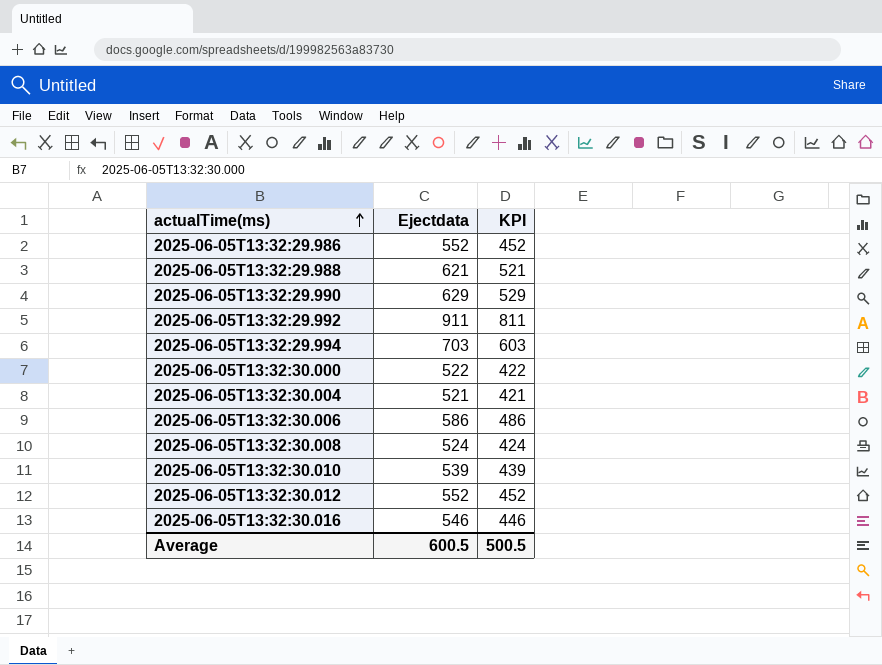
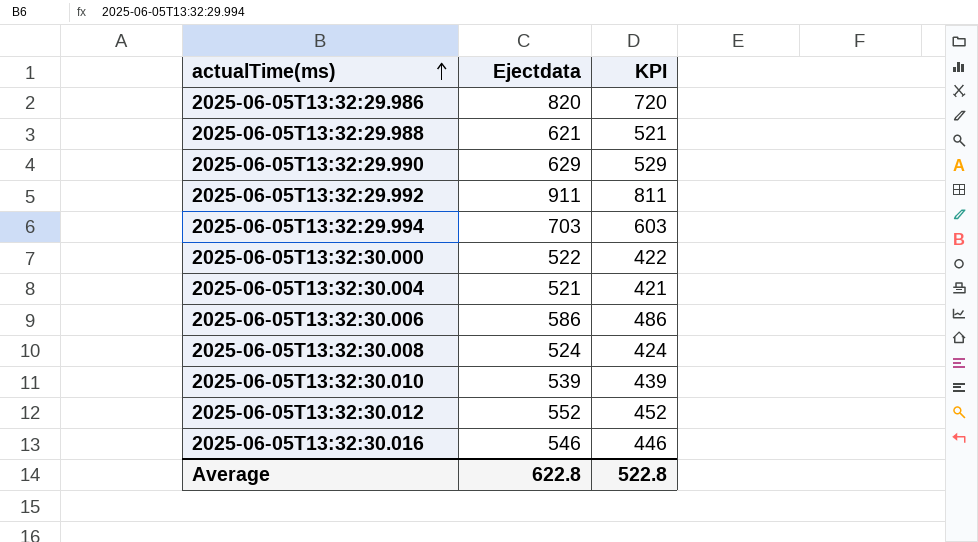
2025-06-05T13:32:29.986 | Ejectdata: 552 -> 820
2025-06-05T13:32:29.986 | KPI: 452 -> 720
Average | Ejectdata: 600.5 -> 622.8
Average | KPI: 500.5 -> 522.8

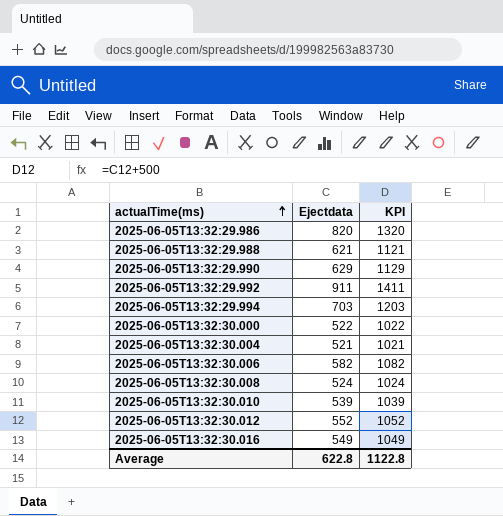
column KPI | formula: [Ejectdata] - 100 -> [Ejectdata] + 500
2025-06-05T13:32:30.006 | Ejectdata: 586 -> 582
2025-06-05T13:32:30.016 | Ejectdata: 546 -> 549
Average | KPI: 522.8 -> 1122.8

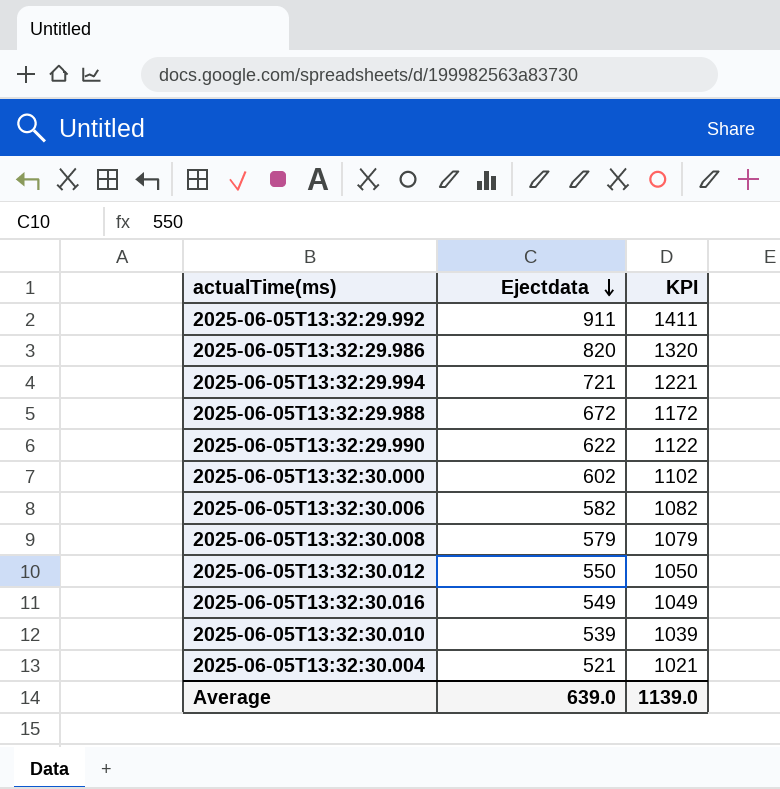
row order: actualTime(ms) ascending -> Ejectdata descending
2025-06-05T13:32:29.994 | Ejectdata: 703 -> 721
2025-06-05T13:32:29.994 | KPI: 1203 -> 1221
2025-06-05T13:32:29.988 | Ejectdata: 621 -> 672
2025-06-05T13:32:29.988 | KPI: 1121 -> 1172
2025-06-05T13:32:29.990 | Ejectdata: 629 -> 622
2025-06-05T13:32:29.990 | KPI: 1129 -> 1122
2025-06-05T13:32:30.000 | Ejectdata: 522 -> 602
2025-06-05T13:32:30.000 | KPI: 1022 -> 1102
2025-06-05T13:32:30.008 | Ejectdata: 524 -> 579
2025-06-05T13:32:30.008 | KPI: 1024 -> 1079
2025-06-05T13:32:30.012 | Ejectdata: 552 -> 550
2025-06-05T13:32:30.012 | KPI: 1052 -> 1050
Average | Ejectdata: 622.8 -> 639.0
Average | KPI: 1122.8 -> 1139.0

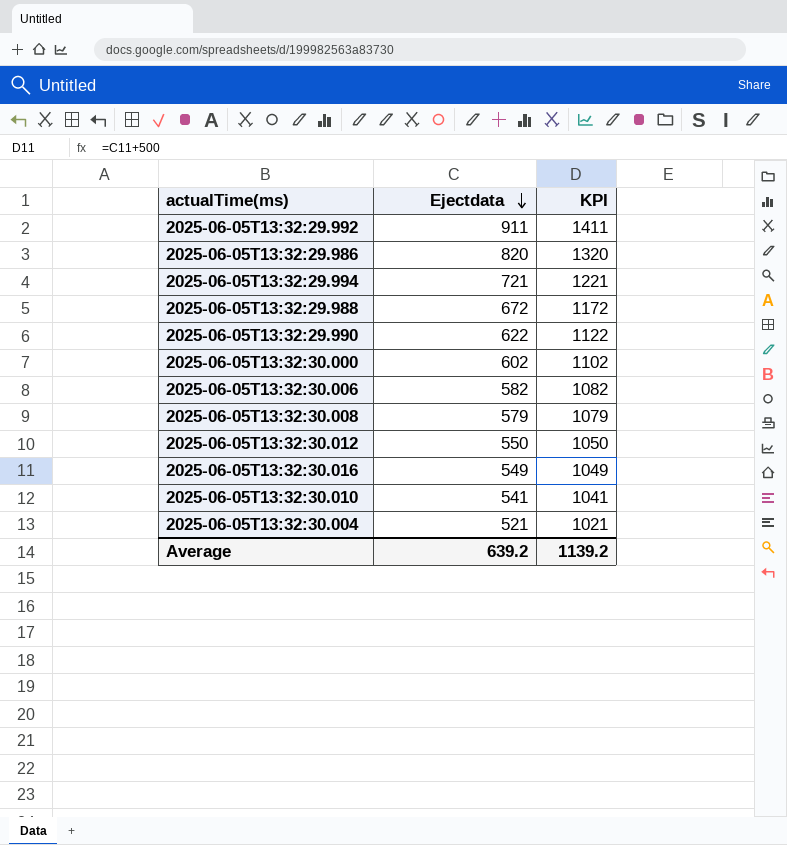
2025-06-05T13:32:30.010 | Ejectdata: 539 -> 541
2025-06-05T13:32:30.010 | KPI: 1039 -> 1041
Average | Ejectdata: 639.0 -> 639.2
Average | KPI: 1139.0 -> 1139.2

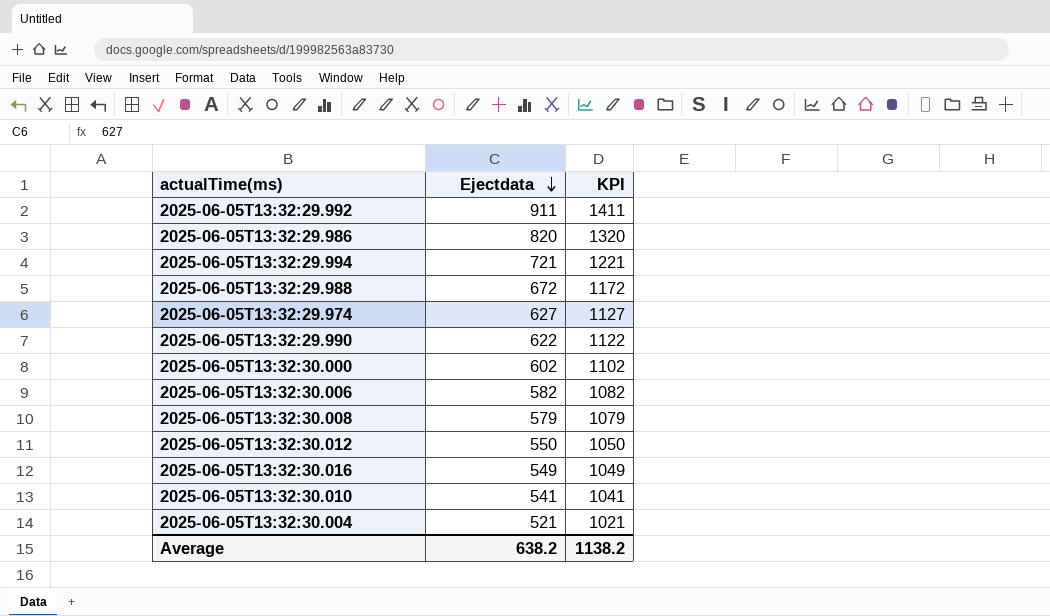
row 2025-06-05T13:32:29.974: none -> 627 | 1127
Average | Ejectdata: 639.2 -> 638.2
Average | KPI: 1139.2 -> 1138.2

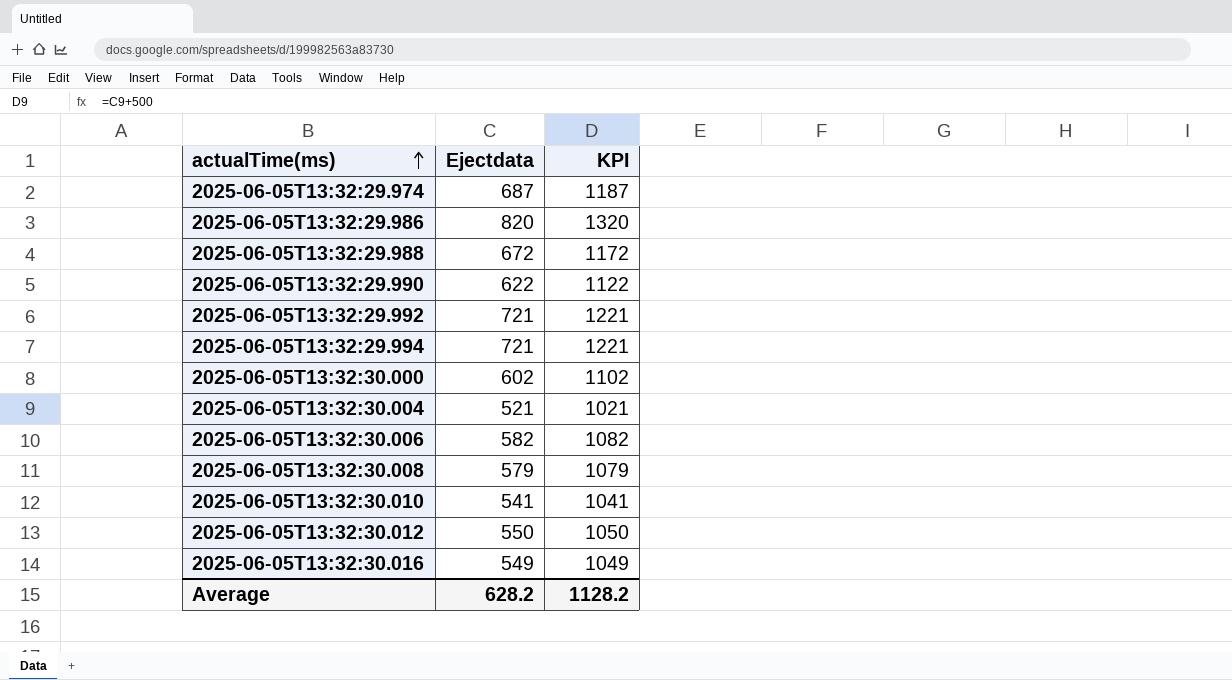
row order: Ejectdata descending -> actualTime(ms) ascending
2025-06-05T13:32:29.974 | Ejectdata: 627 -> 687
2025-06-05T13:32:29.974 | KPI: 1127 -> 1187
2025-06-05T13:32:29.992 | Ejectdata: 911 -> 721
2025-06-05T13:32:29.992 | KPI: 1411 -> 1221
Average | Ejectdata: 638.2 -> 628.2
Average | KPI: 1138.2 -> 1128.2

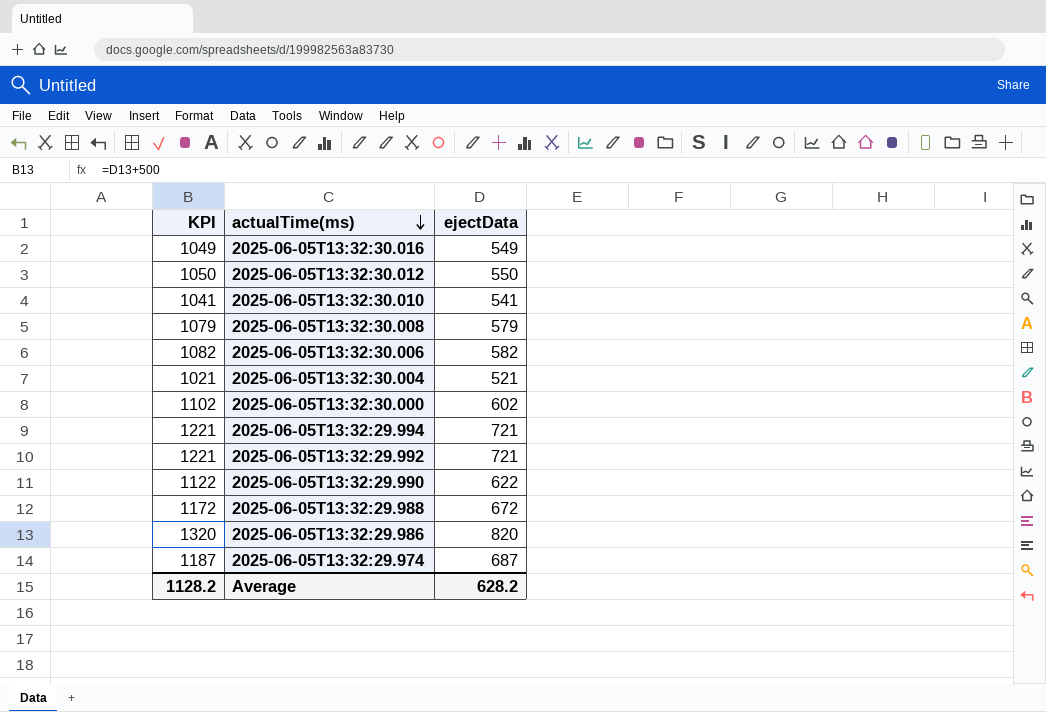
row order: actualTime(ms) ascending -> actualTime(ms) descending
column KPI | position: 3 -> 1
column name: Ejectdata -> ejectData

